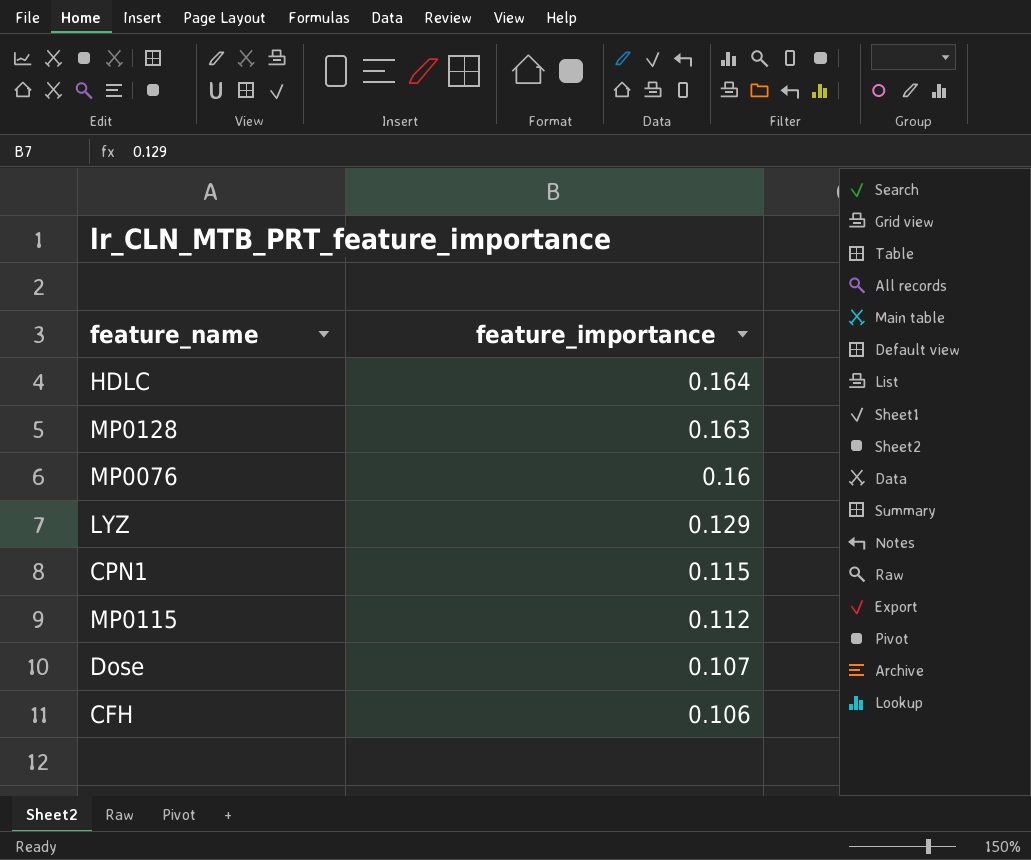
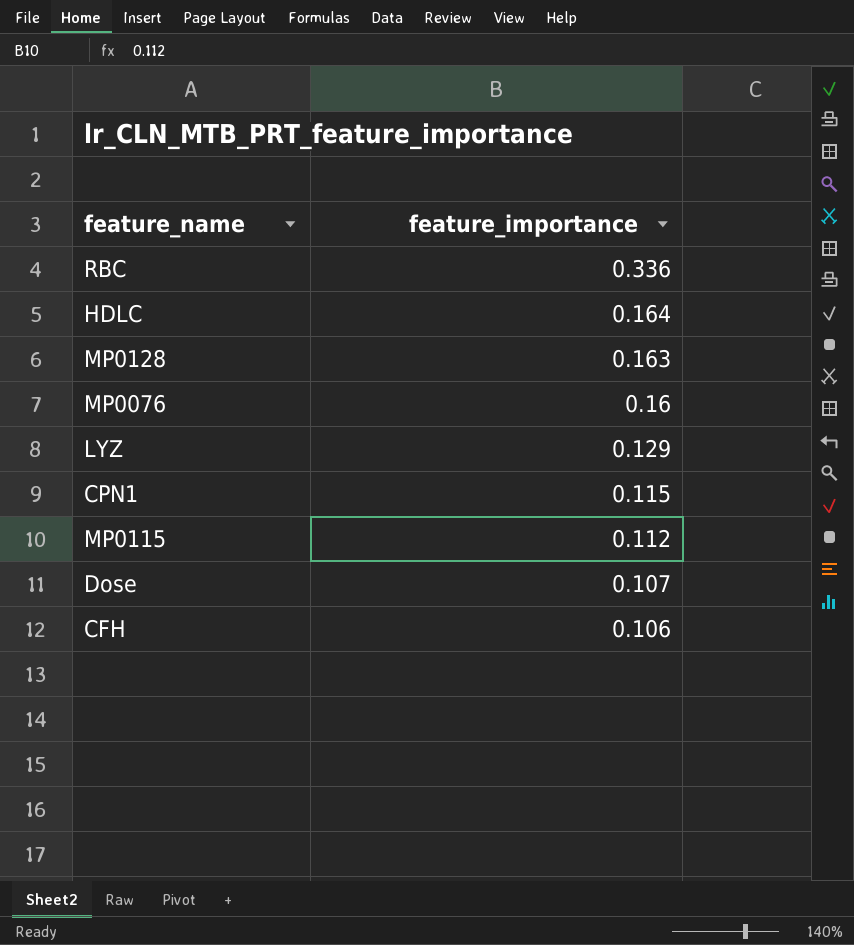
row RBC: none -> 0.336

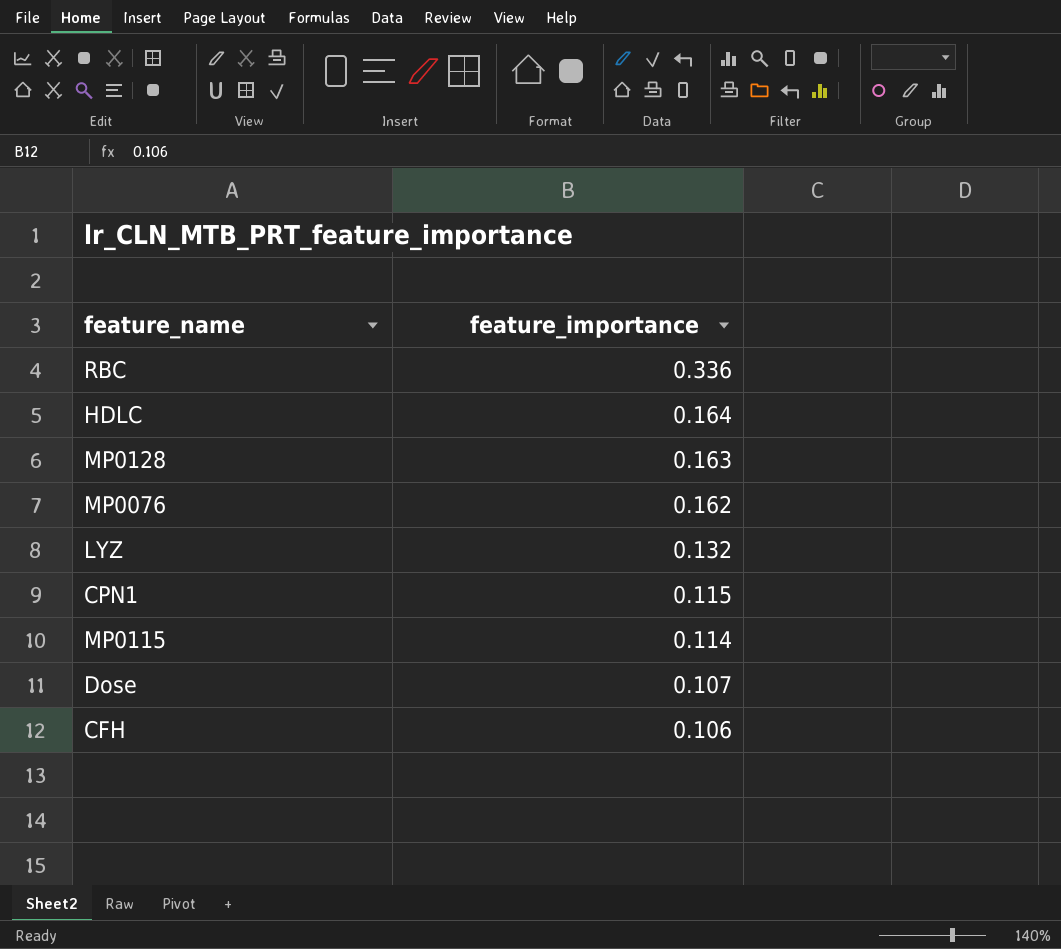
MP0076 | feature_importance: 0.16 -> 0.162
LYZ | feature_importance: 0.129 -> 0.132
MP0115 | feature_importance: 0.112 -> 0.114

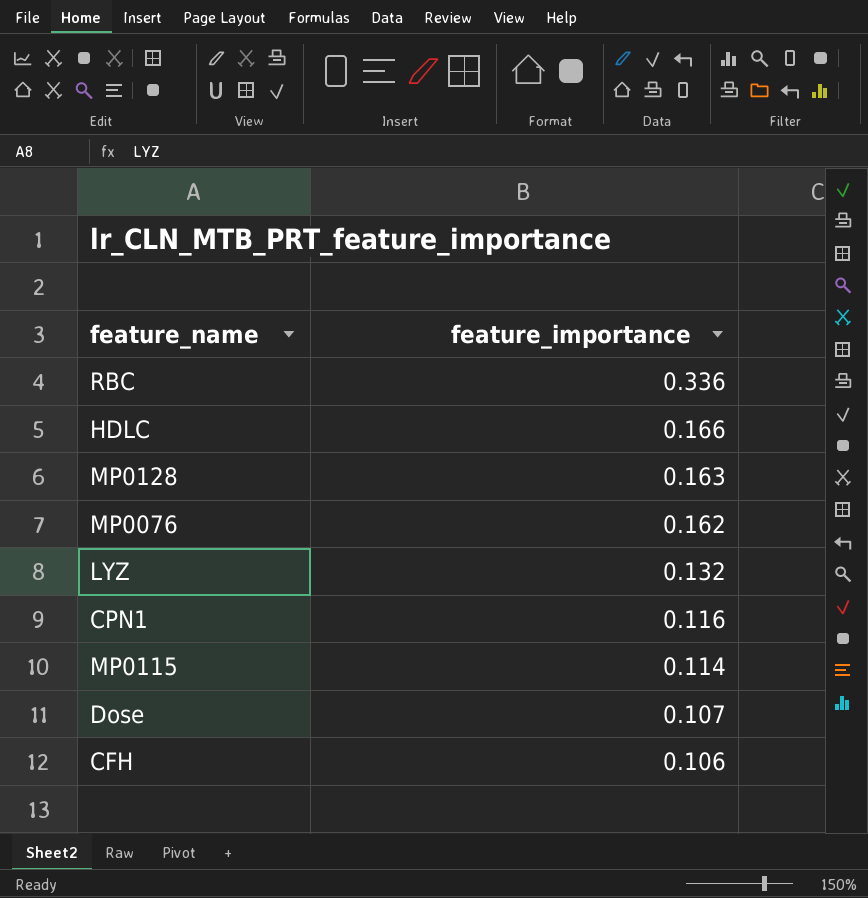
HDLC | feature_importance: 0.164 -> 0.166
CPN1 | feature_importance: 0.115 -> 0.116

